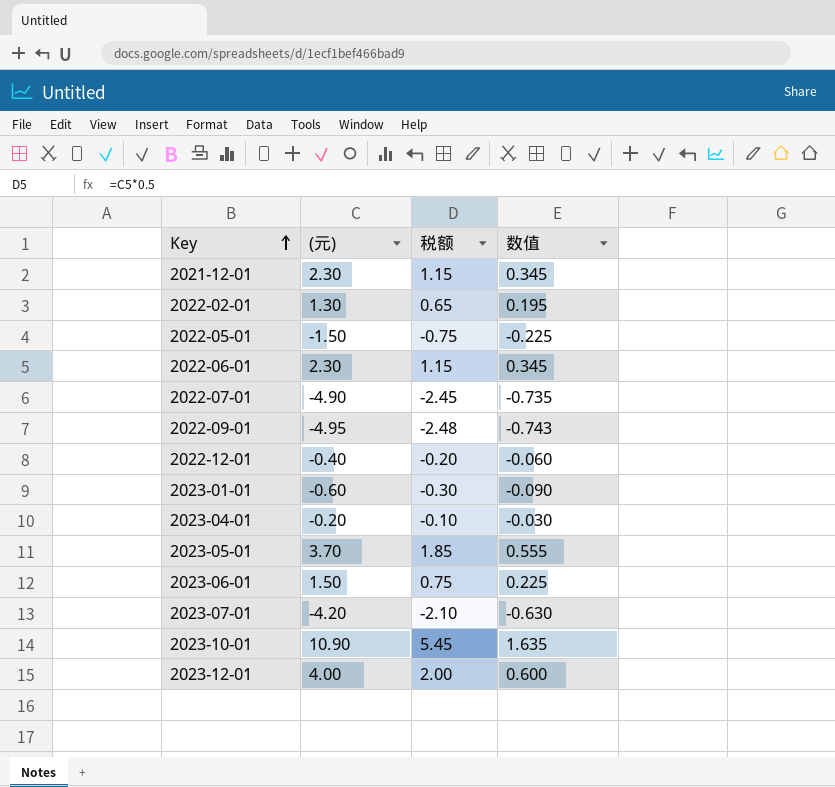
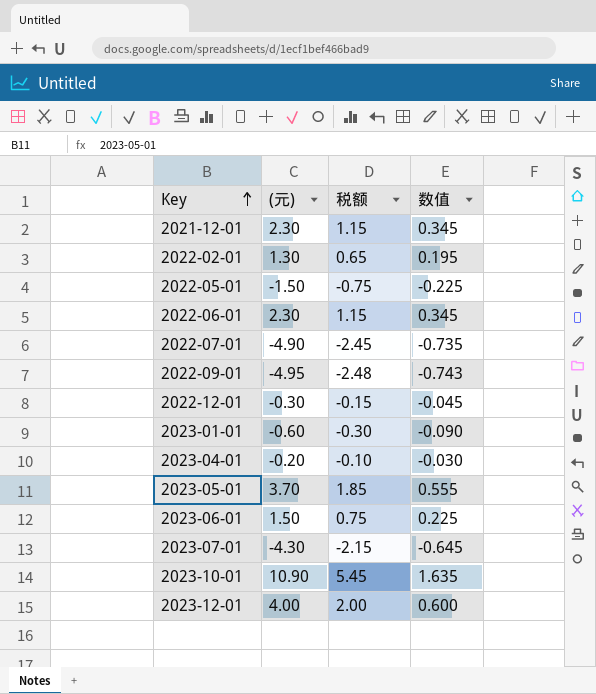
2022-12-01 | (元): -0.40 -> -0.30
2022-12-01 | 税额: -0.20 -> -0.15
2022-12-01 | 数值: -0.060 -> -0.045
2023-07-01 | (元): -4.20 -> -4.30
2023-07-01 | 税额: -2.10 -> -2.15
2023-07-01 | 数值: -0.630 -> -0.645

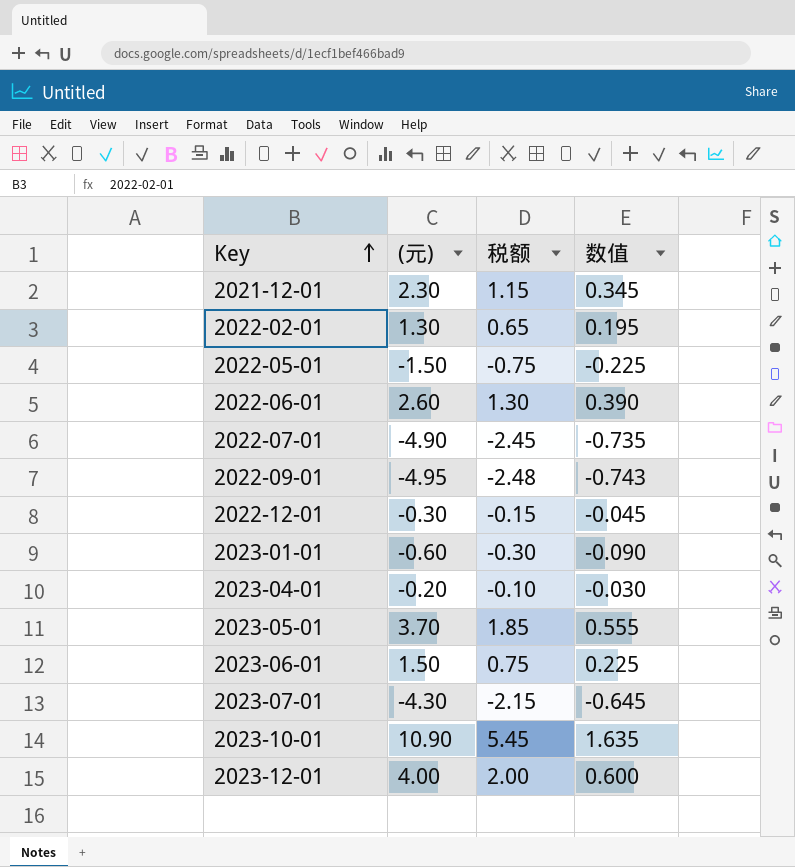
2022-06-01 | (元): 2.30 -> 2.60
2022-06-01 | 税额: 1.15 -> 1.30
2022-06-01 | 数值: 0.345 -> 0.390

